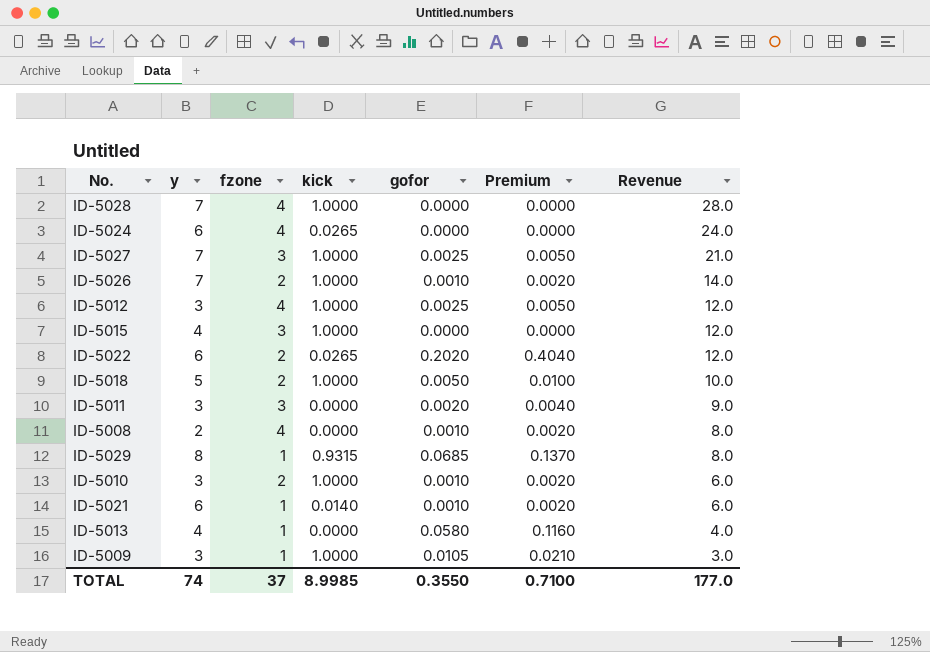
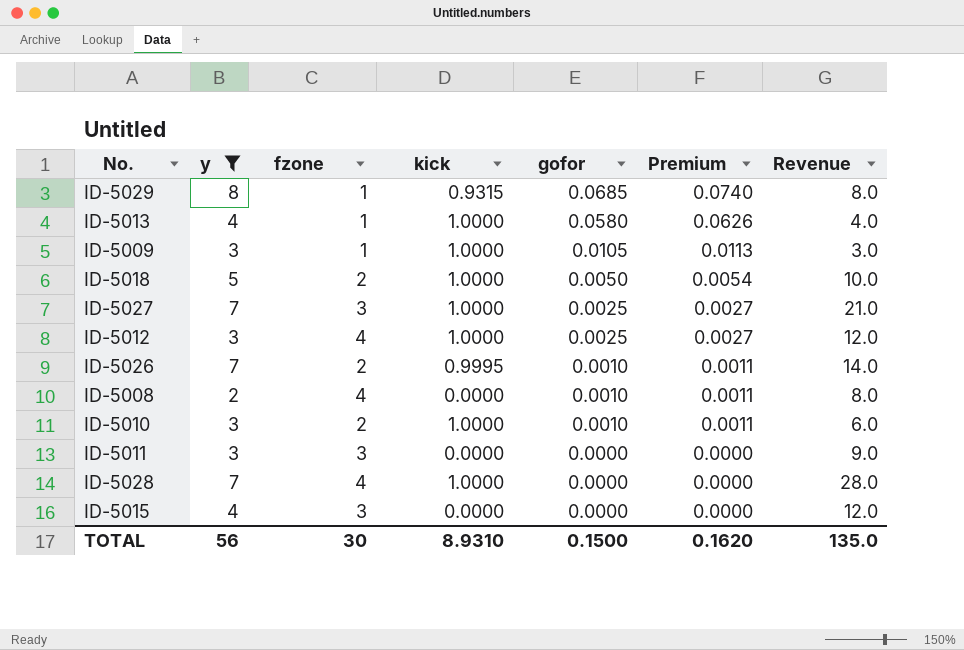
filter: none -> y != 6
row order: Revenue descending -> gofor descending
column Premium | formula: [gofor] * 2 -> [gofor] * 1.08
ID-5013 | kick: 0.0000 -> 1.0000
ID-5026 | kick: 1.0000 -> 0.9995
ID-5011 | gofor: 0.0020 -> 0.0000
ID-5015 | kick: 1.0000 -> 0.0000
TOTAL | y: 74 -> 56
TOTAL | fzone: 37 -> 30
TOTAL | kick: 8.9985 -> 8.9310
TOTAL | gofor: 0.3550 -> 0.1500
TOTAL | Premium: 0.7100 -> 0.1620
TOTAL | Revenue: 177.0 -> 135.0

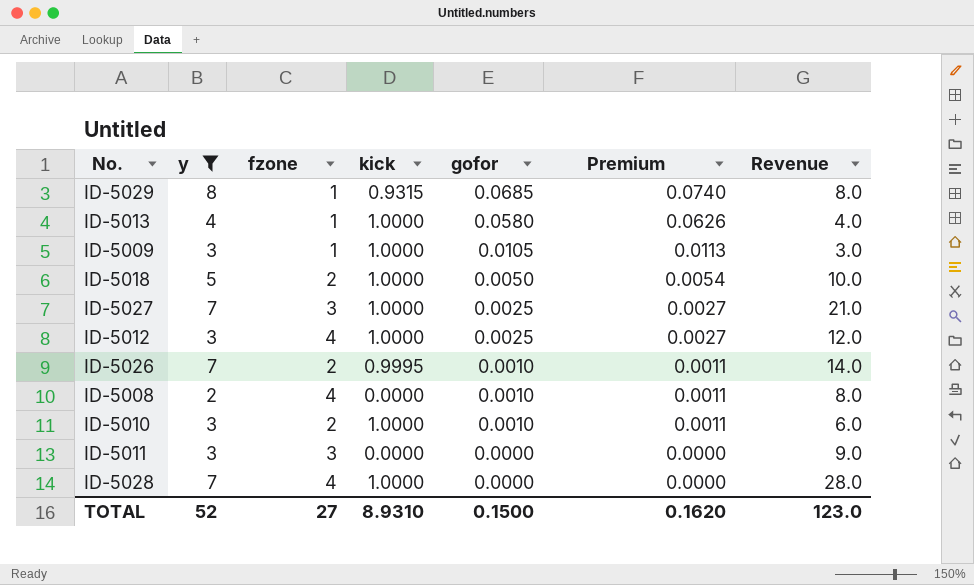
row ID-5015: 4 | 3 | 0.0000 | 0.0000 | 0.0000 | 12.0 -> none
TOTAL | y: 56 -> 52
TOTAL | fzone: 30 -> 27
TOTAL | Revenue: 135.0 -> 123.0

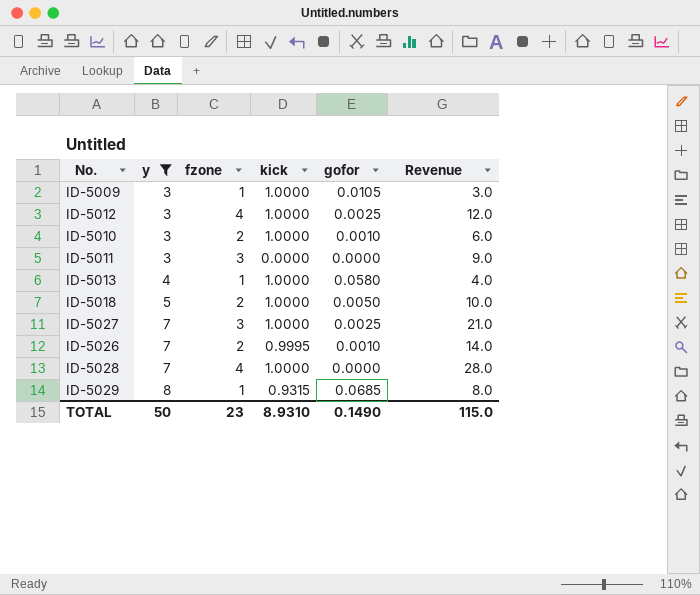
row order: gofor descending -> y ascending
column Premium | formula: [gofor] * 1.08 -> none
row ID-5008: 2 | 4 | 0.0000 | 0.0010 | 0.0011 | 8.0 -> none
TOTAL | y: 52 -> 50
TOTAL | fzone: 27 -> 23
TOTAL | gofor: 0.1500 -> 0.1490
TOTAL | Revenue: 123.0 -> 115.0

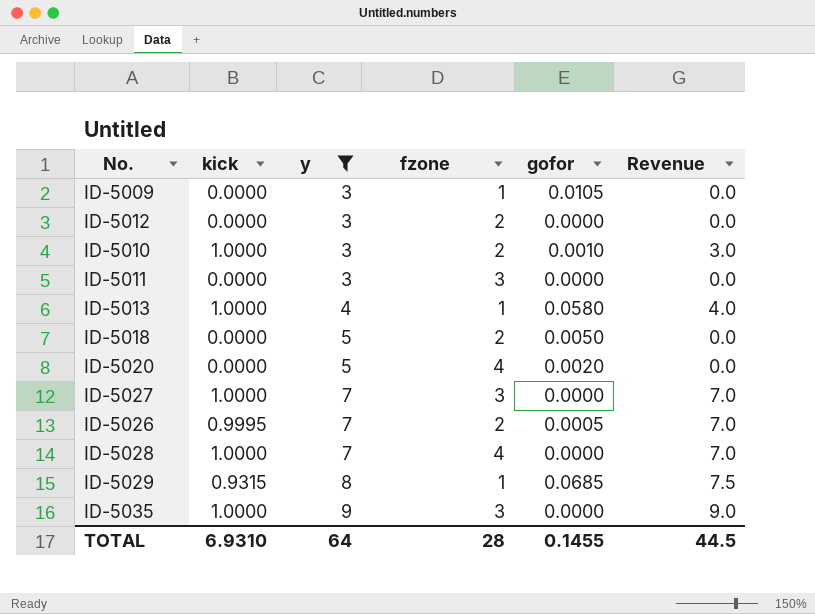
column kick | position: 4 -> 2
column Revenue | formula: [y] * [fzone] -> [kick] * [y]
ID-5009 | kick: 1.0000 -> 0.0000
ID-5012 | kick: 1.0000 -> 0.0000
ID-5012 | fzone: 4 -> 2
ID-5012 | gofor: 0.0025 -> 0.0000
ID-5018 | kick: 1.0000 -> 0.0000
row ID-5020: none -> 0.0000 | 5 | 4 | 0.0020 | 0.0
ID-5027 | gofor: 0.0025 -> 0.0000
ID-5026 | gofor: 0.0010 -> 0.0005
row ID-5035: none -> 1.0000 | 9 | 3 | 0.0000 | 9.0
TOTAL | kick: 8.9310 -> 6.9310
TOTAL | y: 50 -> 64
TOTAL | fzone: 23 -> 28
TOTAL | gofor: 0.1490 -> 0.1455
TOTAL | Revenue: 115.0 -> 44.5

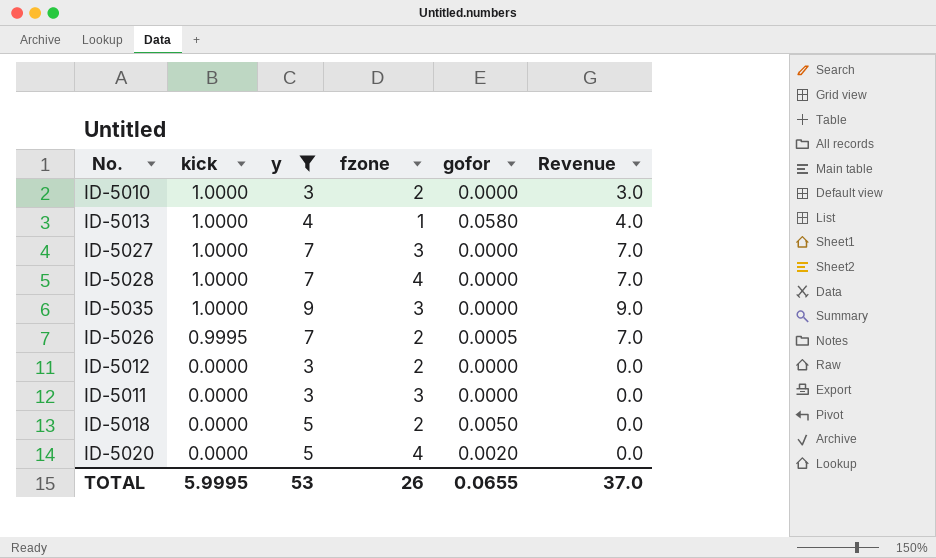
row order: y ascending -> kick descending
row ID-5009: 0.0000 | 3 | 1 | 0.0105 | 0.0 -> none
row ID-5029: 0.9315 | 8 | 1 | 0.0685 | 7.5 -> none
ID-5010 | gofor: 0.0010 -> 0.0000
TOTAL | kick: 6.9310 -> 5.9995
TOTAL | y: 64 -> 53
TOTAL | fzone: 28 -> 26
TOTAL | gofor: 0.1455 -> 0.0655
TOTAL | Revenue: 44.5 -> 37.0

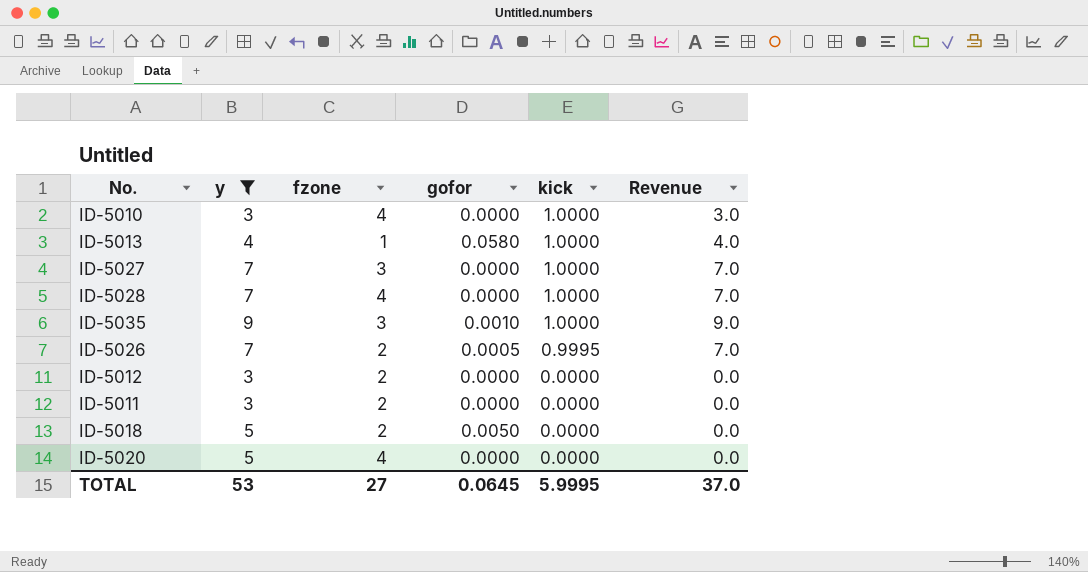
column kick | position: 2 -> 5
ID-5010 | fzone: 2 -> 4
ID-5035 | gofor: 0.0000 -> 0.0010
ID-5011 | fzone: 3 -> 2
ID-5020 | gofor: 0.0020 -> 0.0000
TOTAL | fzone: 26 -> 27
TOTAL | gofor: 0.0655 -> 0.0645

